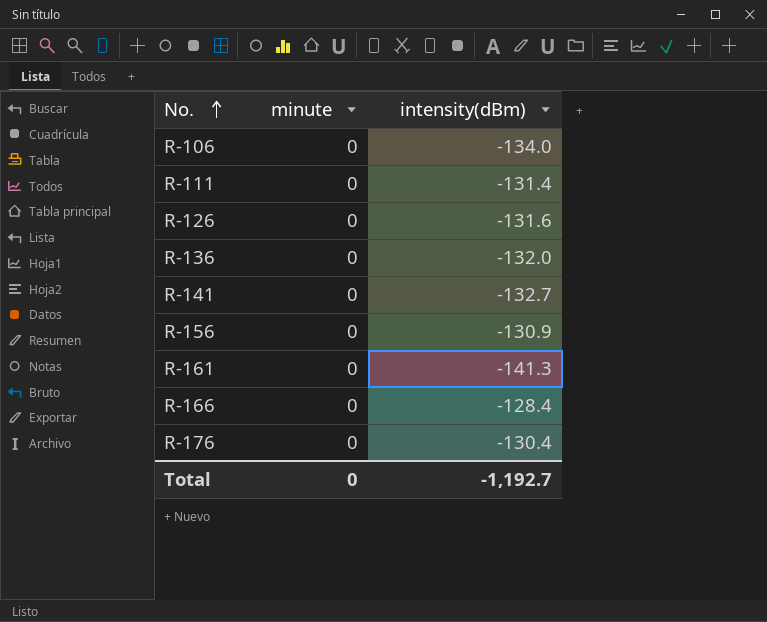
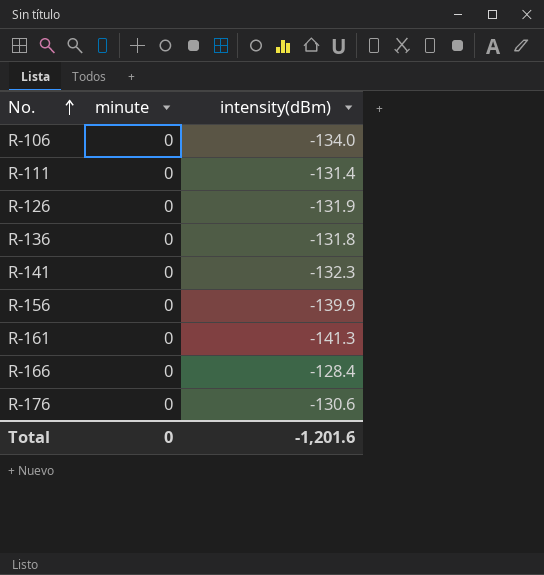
R-126 | intensity(dBm): -131.6 -> -131.9
R-136 | intensity(dBm): -132.0 -> -131.8
R-141 | intensity(dBm): -132.7 -> -132.3
R-156 | intensity(dBm): -130.9 -> -139.9
R-176 | intensity(dBm): -130.4 -> -130.6
Total | intensity(dBm): -1,192.7 -> -1,201.6

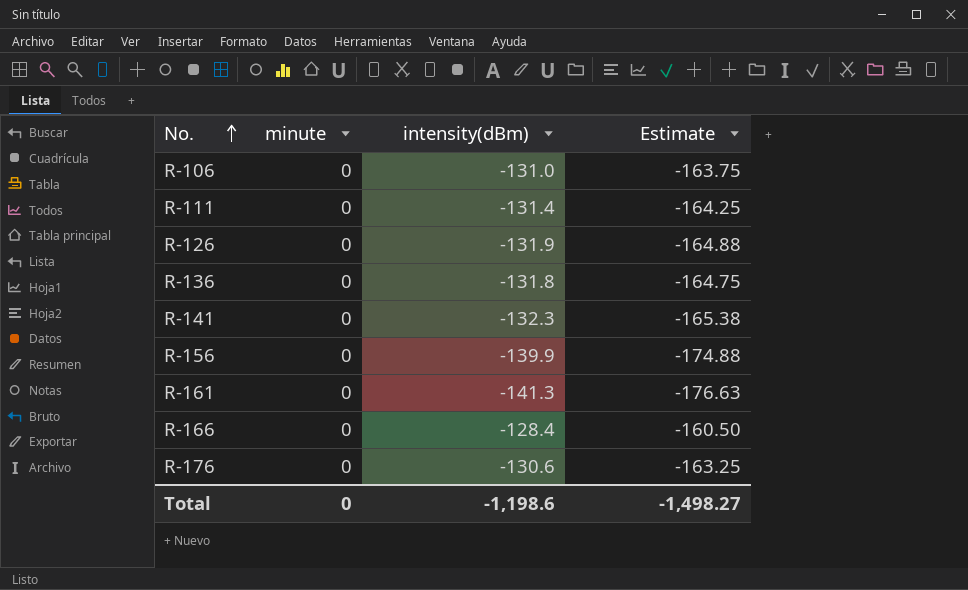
column Estimate | formula: none -> [intensity(dBm)] * 1.25
R-106 | intensity(dBm): -134.0 -> -131.0
Total | intensity(dBm): -1,201.6 -> -1,198.6

